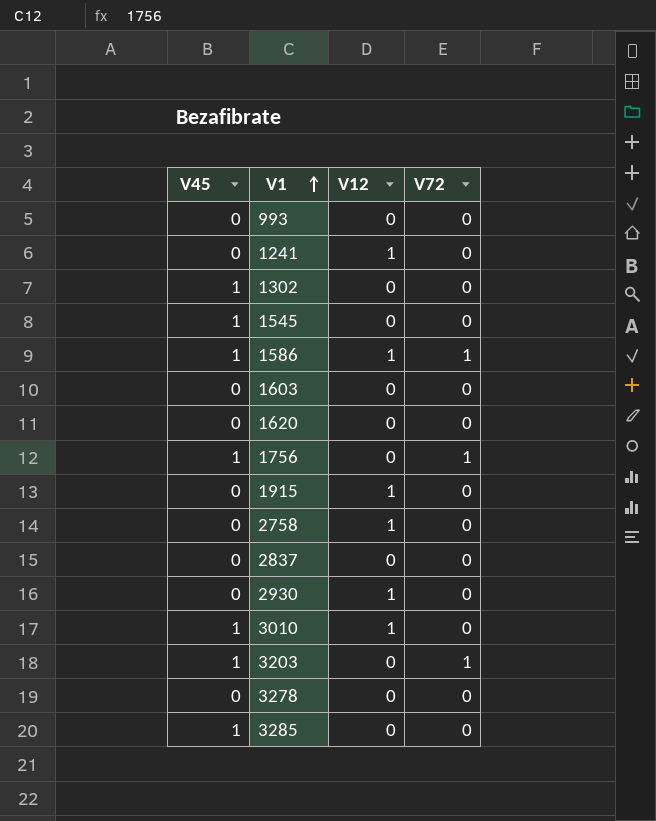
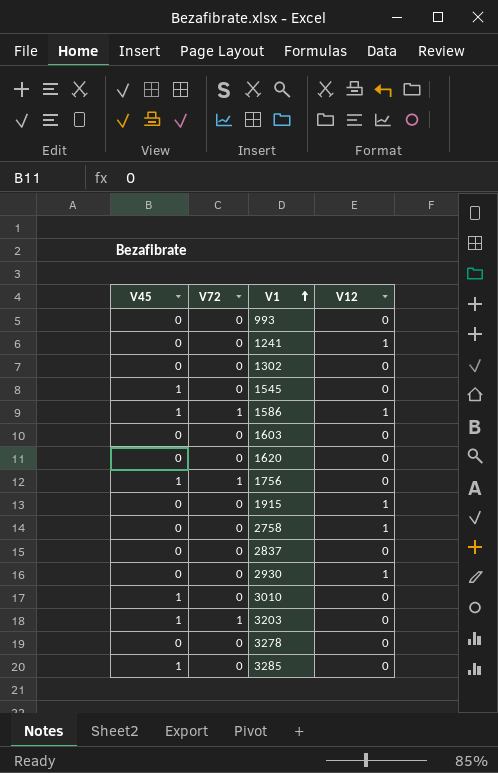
column V72 | position: 4 -> 2
1302 | V45: 1 -> 0
3010 | V12: 1 -> 0

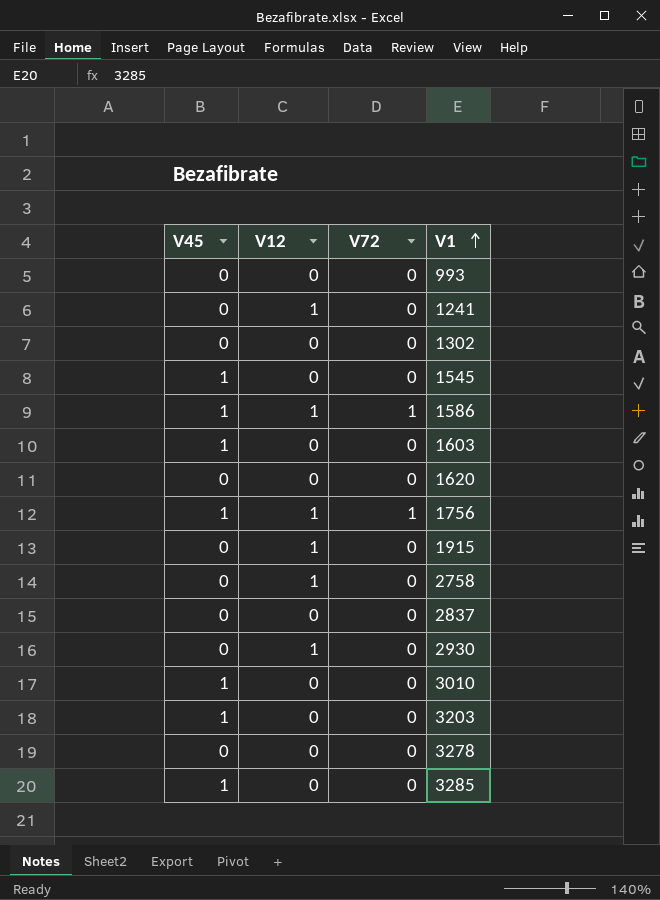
column V12 | position: 4 -> 2
1603 | V45: 0 -> 1
1756 | V12: 0 -> 1
3203 | V72: 1 -> 0

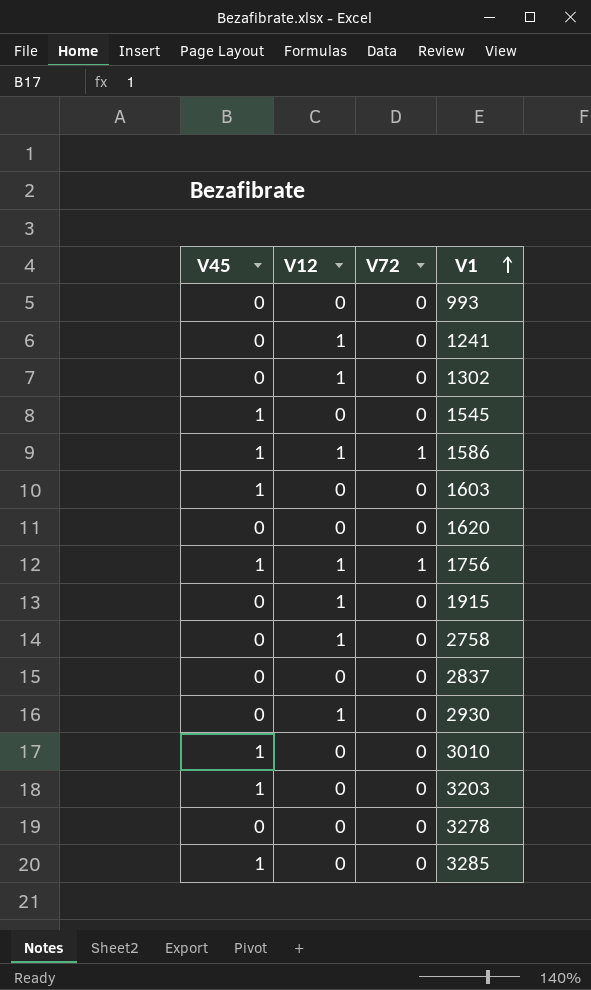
1302 | V12: 0 -> 1

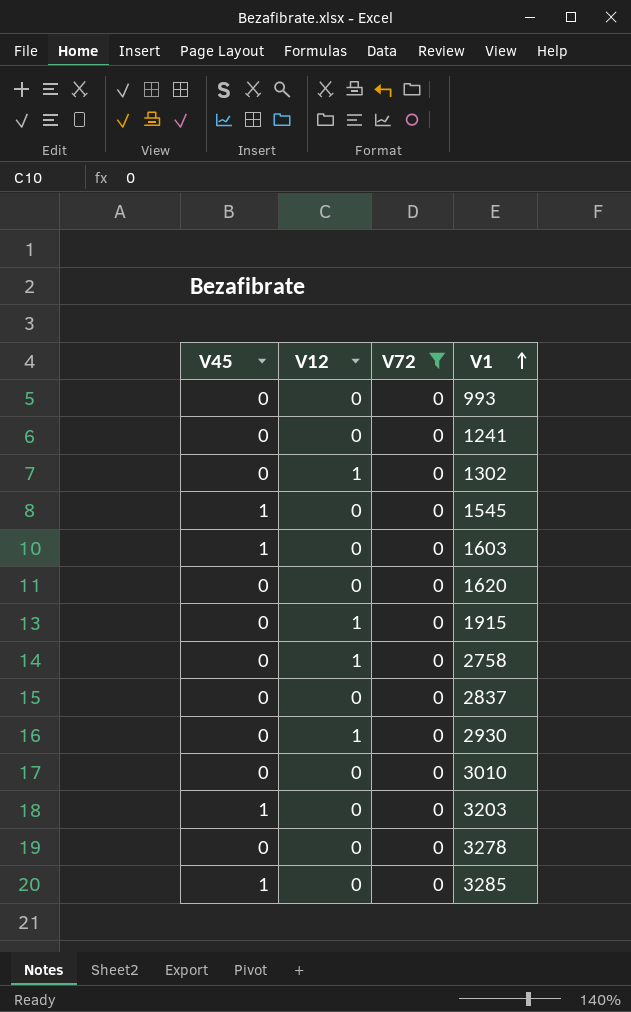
filter: none -> V72 = 0
1241 | V12: 1 -> 0
3010 | V45: 1 -> 0

